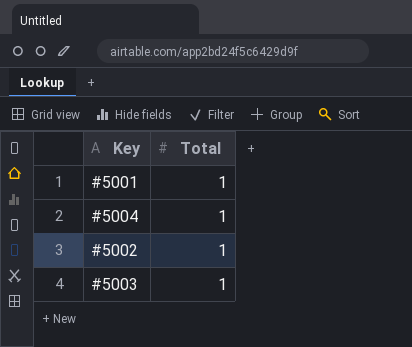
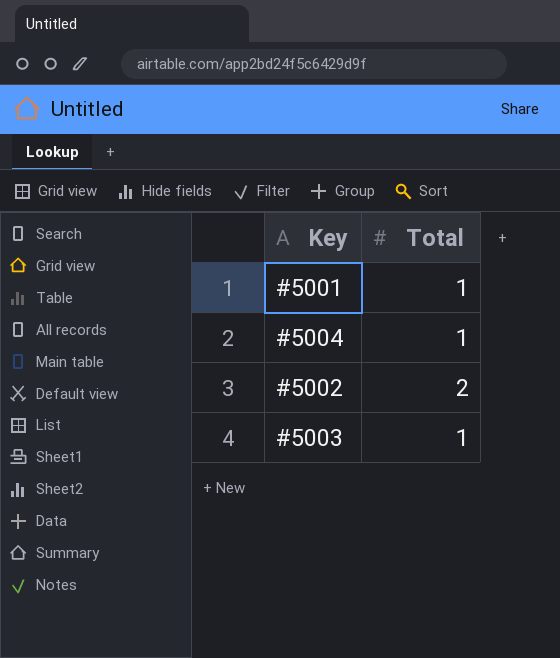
#5002 | Total: 1 -> 2

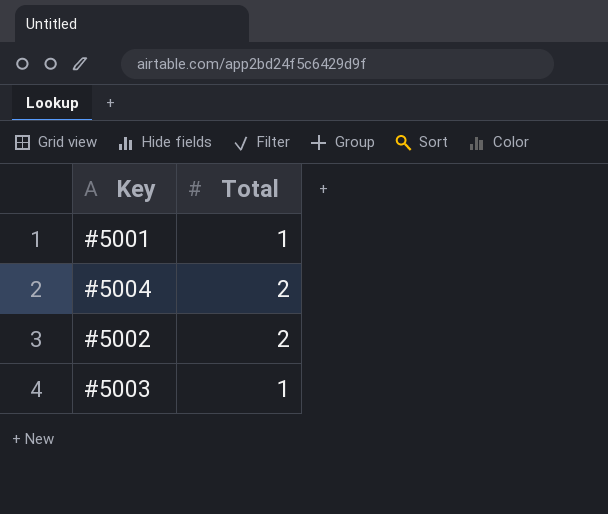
#5004 | Total: 1 -> 2

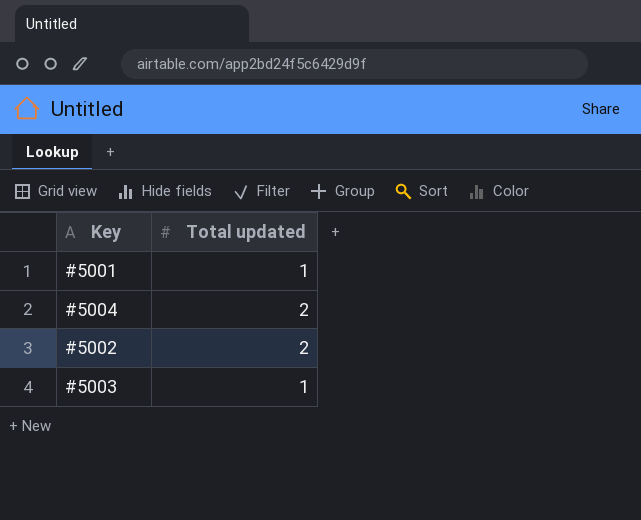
column name: Total -> Total updated

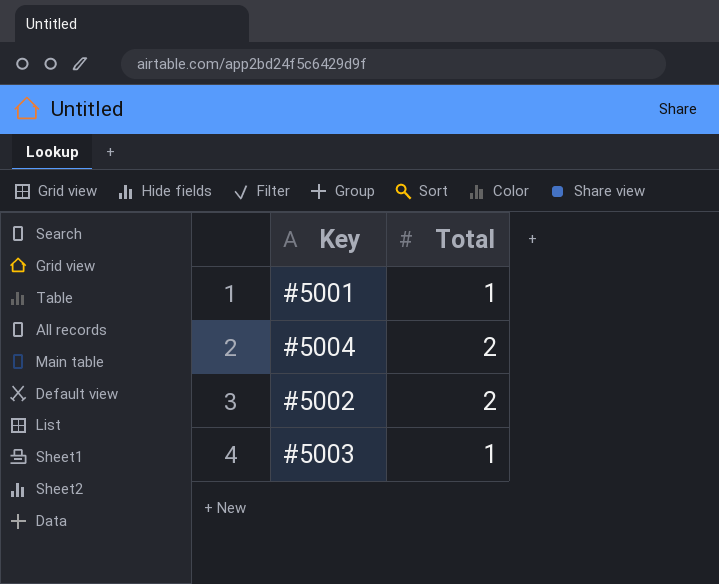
column name: Total updated -> Total

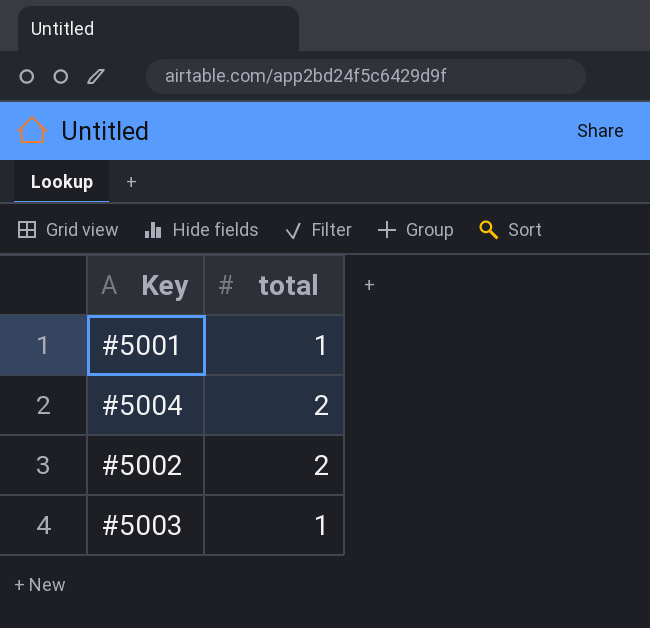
column name: Total -> total

